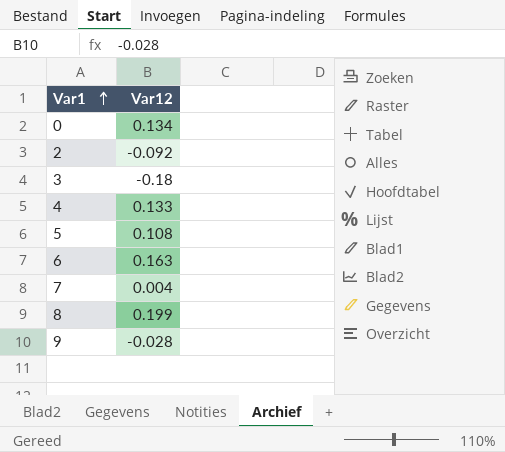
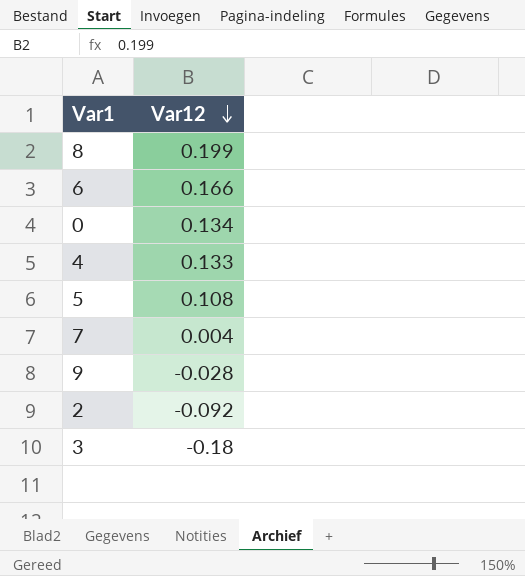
row order: Var1 ascending -> Var12 descending
6 | Var12: 0.163 -> 0.166

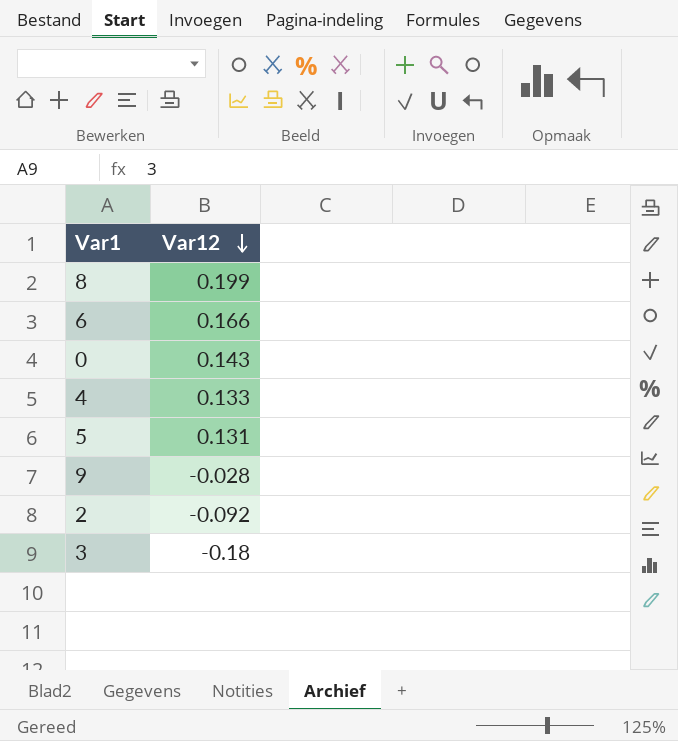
row 7: 0.004 -> none
0 | Var12: 0.134 -> 0.143
5 | Var12: 0.108 -> 0.131

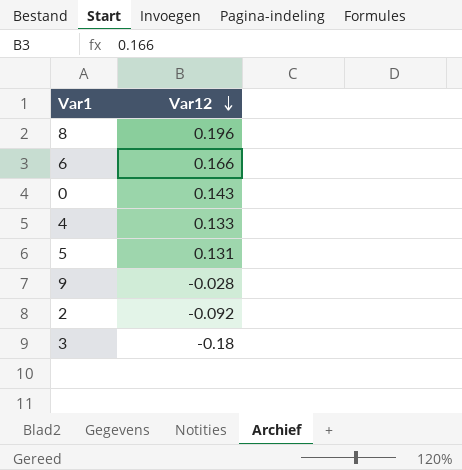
8 | Var12: 0.199 -> 0.196

